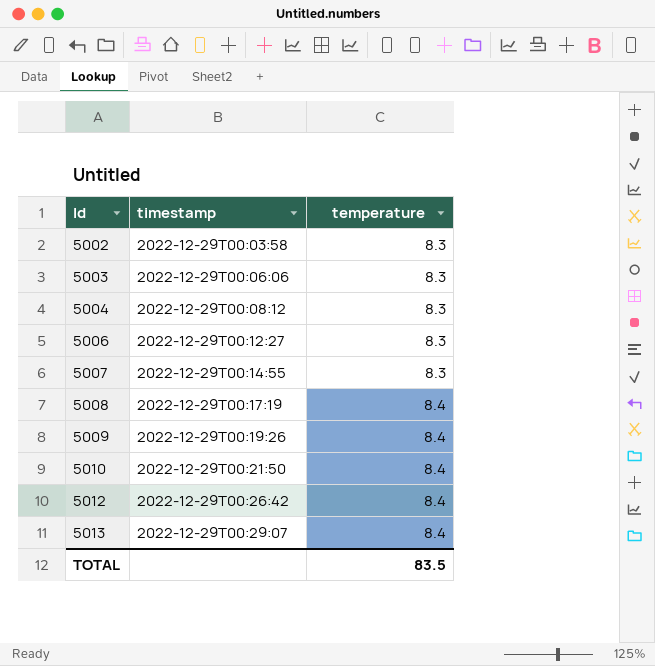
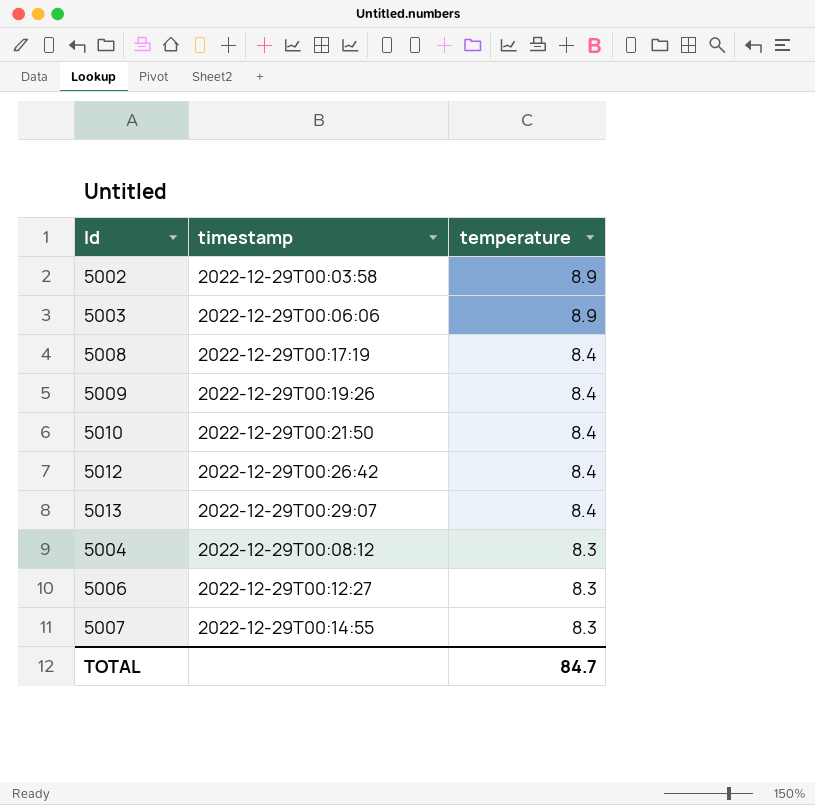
row order: Id ascending -> temperature descending
5002 | temperature: 8.3 -> 8.9
5003 | temperature: 8.3 -> 8.9
TOTAL | temperature: 83.5 -> 84.7

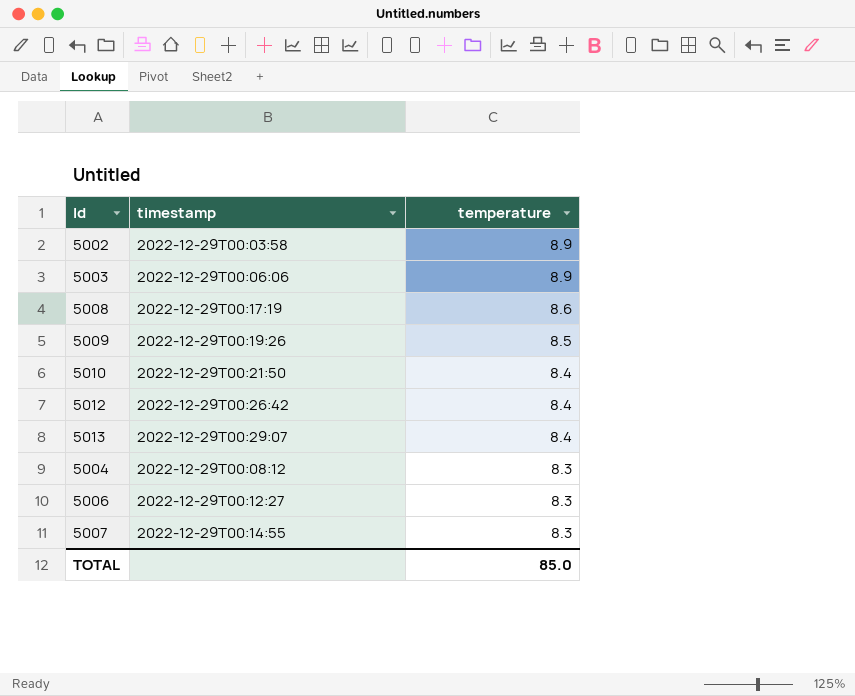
5008 | temperature: 8.4 -> 8.6
5009 | temperature: 8.4 -> 8.5
TOTAL | temperature: 84.7 -> 85.0

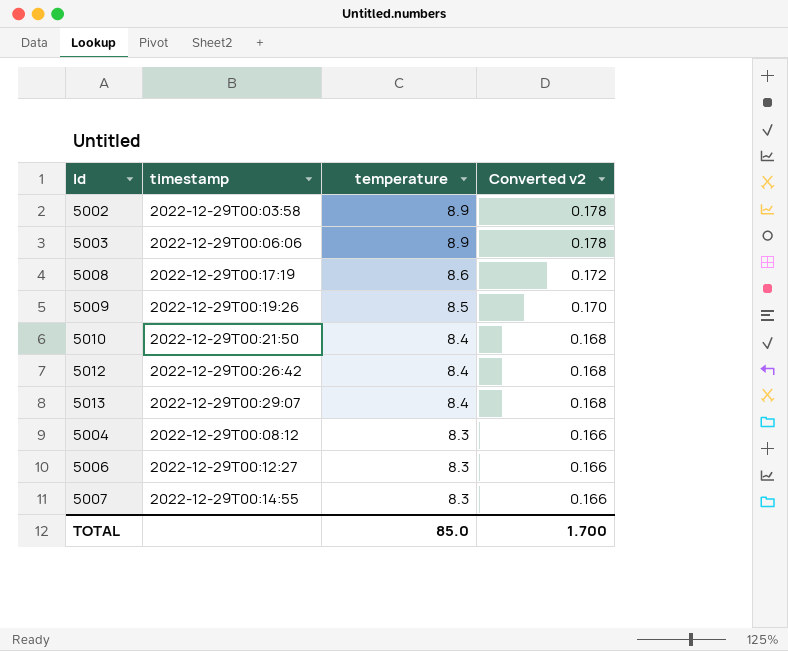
column Converted v2 | formula: none -> [temperature] * 0.02

